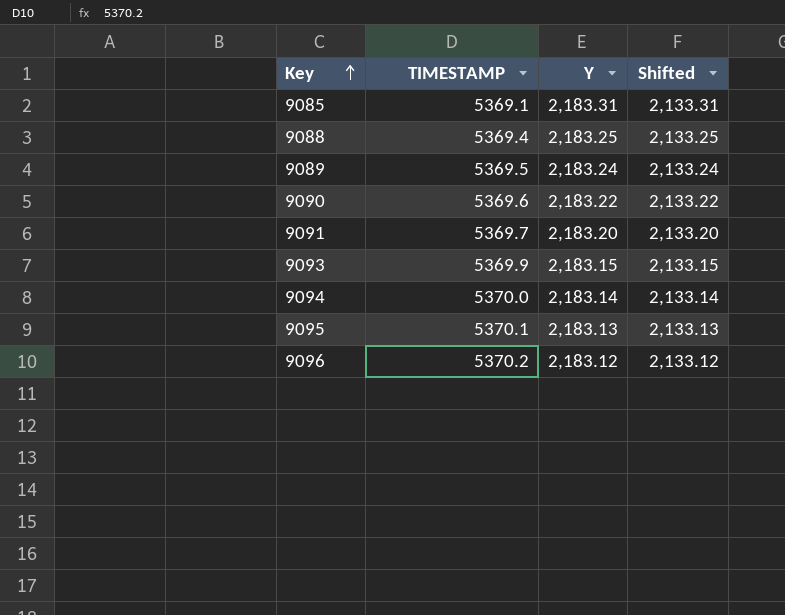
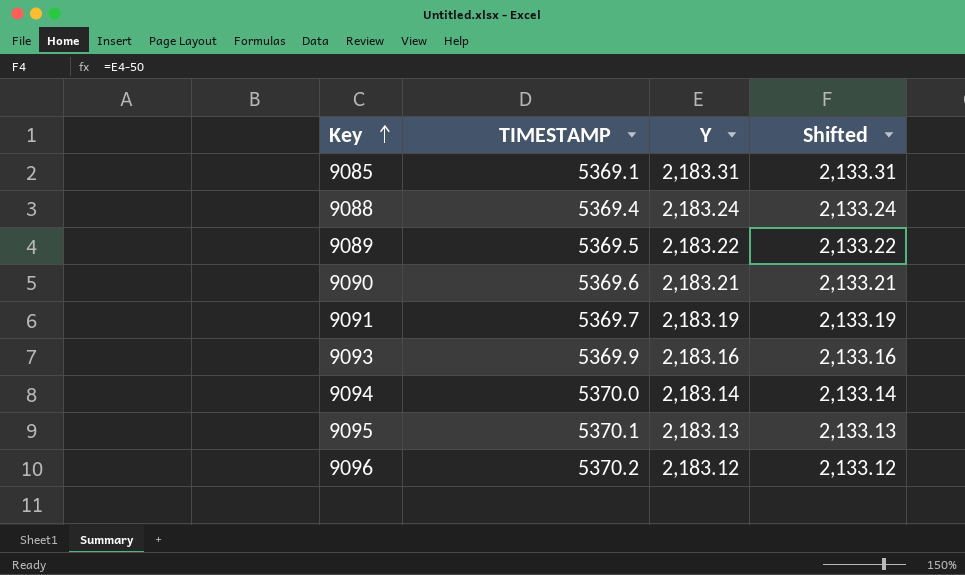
9088 | Y: 2,183.25 -> 2,183.24
9088 | Shifted: 2,133.25 -> 2,133.24
9089 | Y: 2,183.24 -> 2,183.22
9089 | Shifted: 2,133.24 -> 2,133.22
9090 | Y: 2,183.22 -> 2,183.21
9090 | Shifted: 2,133.22 -> 2,133.21
9091 | Y: 2,183.20 -> 2,183.19
9091 | Shifted: 2,133.20 -> 2,133.19
9093 | Y: 2,183.15 -> 2,183.16
9093 | Shifted: 2,133.15 -> 2,133.16

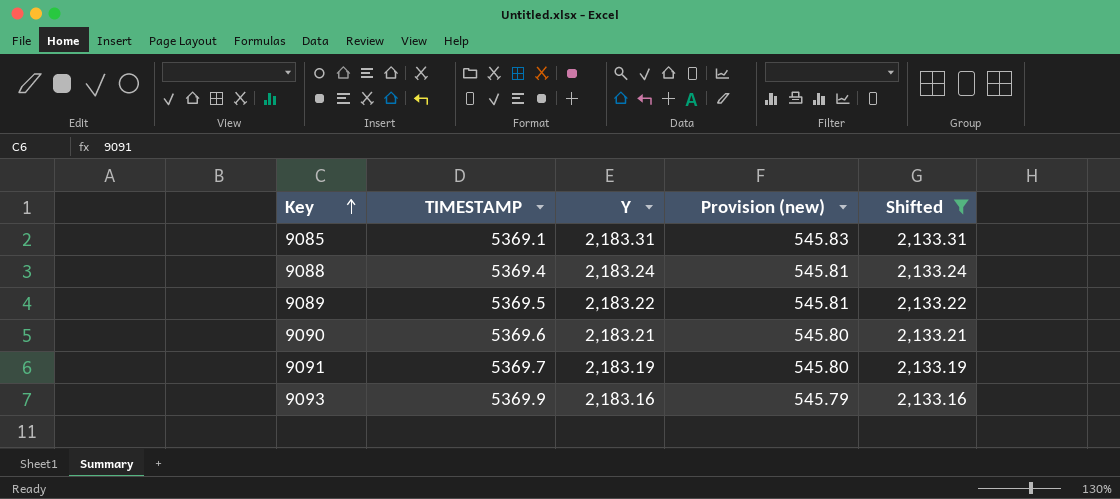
filter: none -> Shifted >= 2,133.16
column Provision (new) | formula: none -> [Y] * 0.25

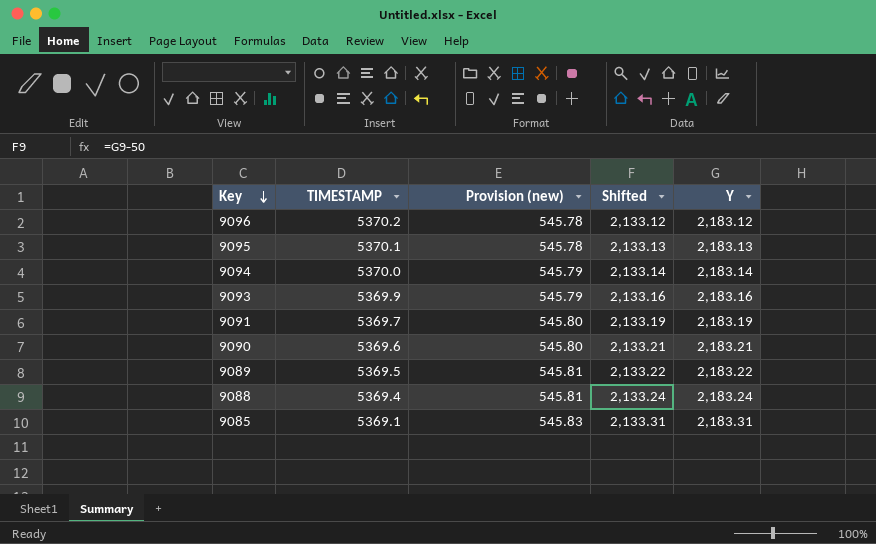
filter: Shifted >= 2,133.16 -> none
row order: Key ascending -> Key descending
column Y | position: 3 -> 5

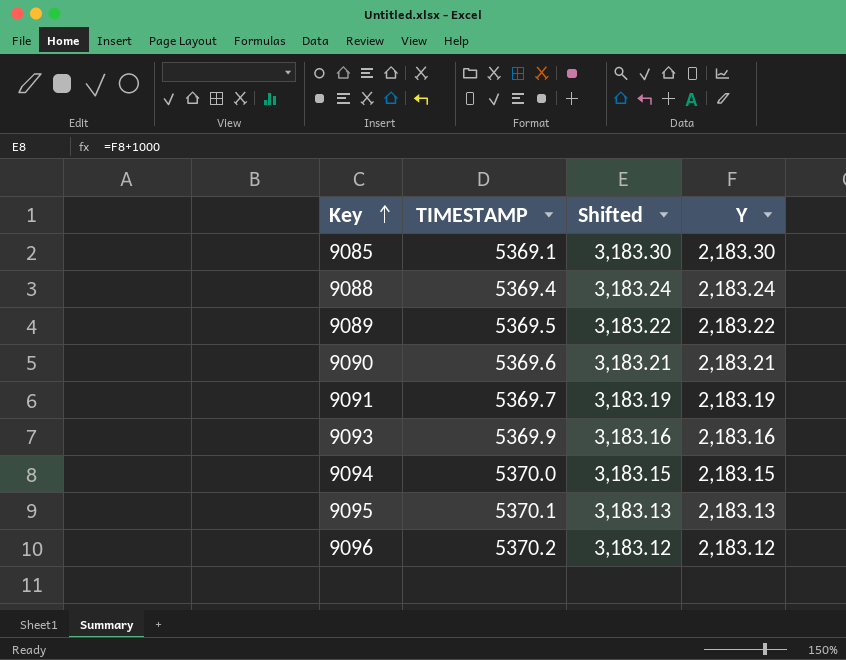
row order: Key descending -> Key ascending
column Provision (new) | formula: [Y] * 0.25 -> none
column Shifted | formula: [Y] - 50 -> [Y] + 1000
9085 | Y: 2,183.31 -> 2,183.30
9094 | Y: 2,183.14 -> 2,183.15

